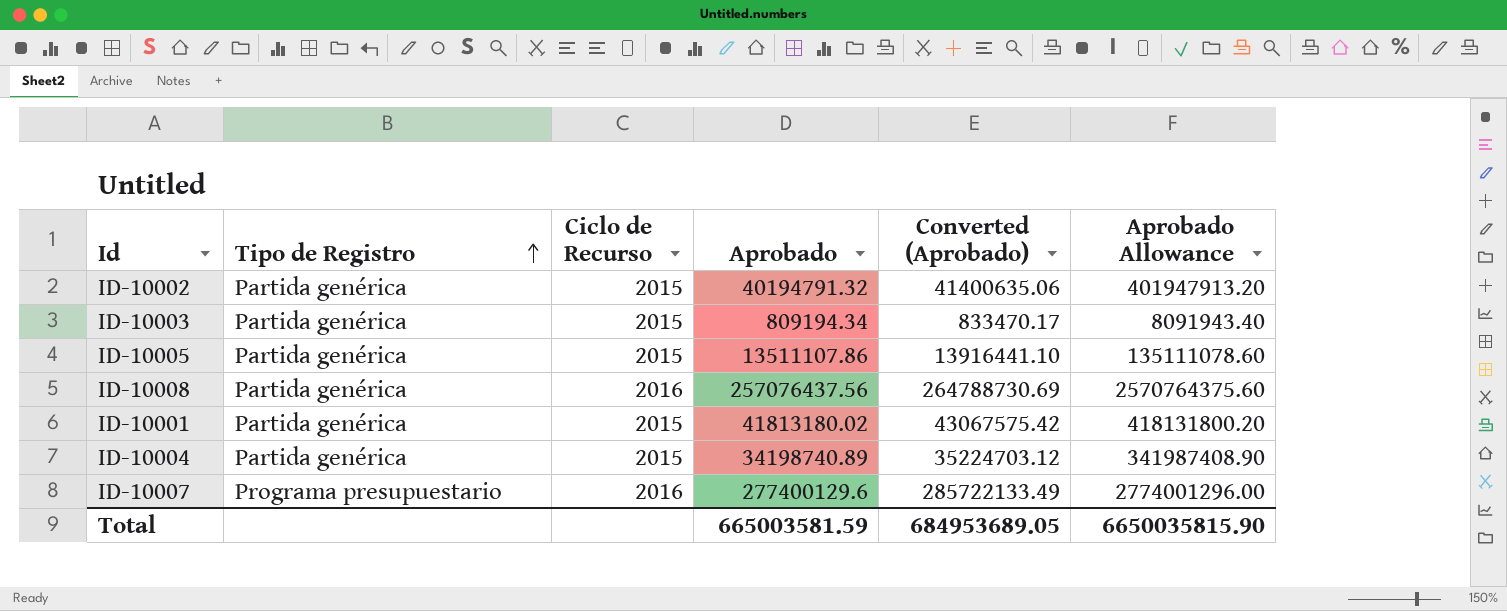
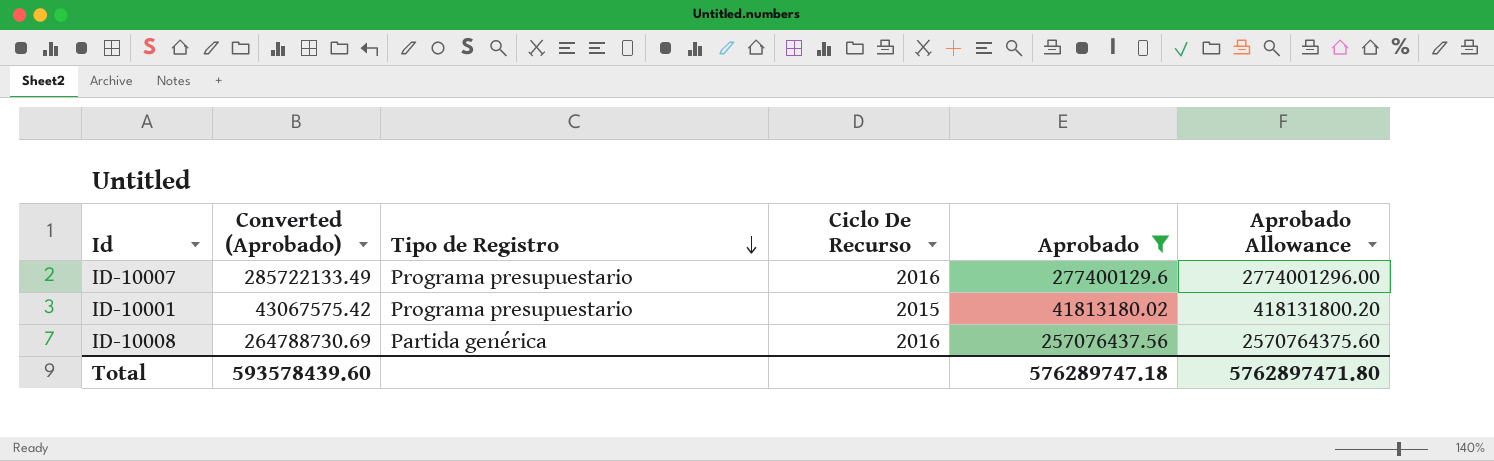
filter: none -> Aprobado >= 41813180.02
row order: Tipo de Registro ascending -> Tipo de Registro descending
column Converted (Aprobado) | position: 5 -> 2
column name: Ciclo de Recurso -> Ciclo De Recurso
ID-10001 | Tipo de Registro: Partida genérica -> Programa presupuestario
Total | Converted (Aprobado): 684953689.05 -> 593578439.60
Total | Aprobado: 665003581.59 -> 576289747.18
Total | Aprobado Allowance: 6650035815.90 -> 5762897471.80

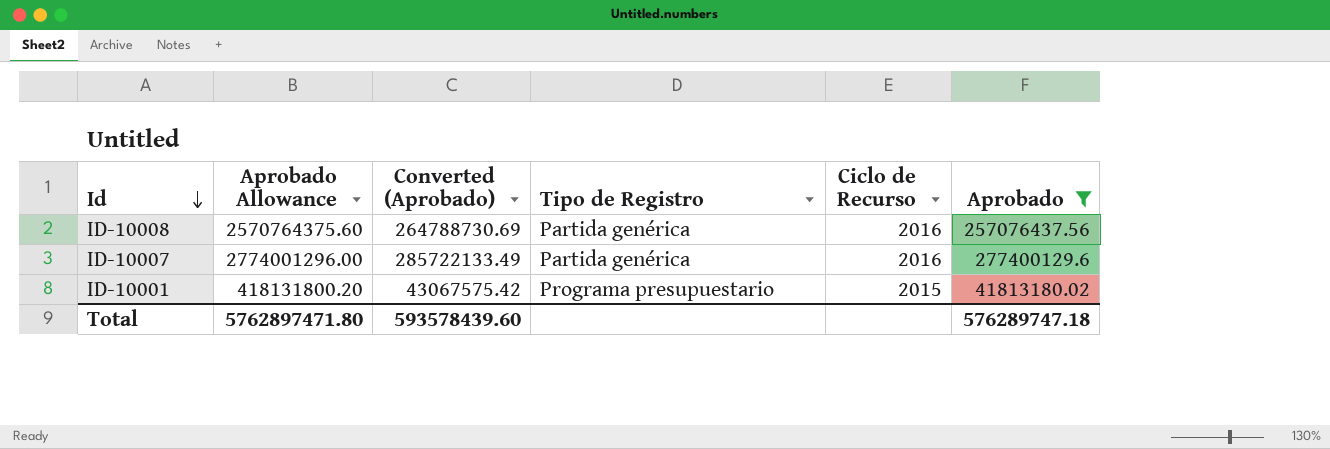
row order: Tipo de Registro descending -> Id descending
column Aprobado Allowance | position: 6 -> 2
column name: Ciclo De Recurso -> Ciclo de Recurso
ID-10007 | Tipo de Registro: Programa presupuestario -> Partida genérica

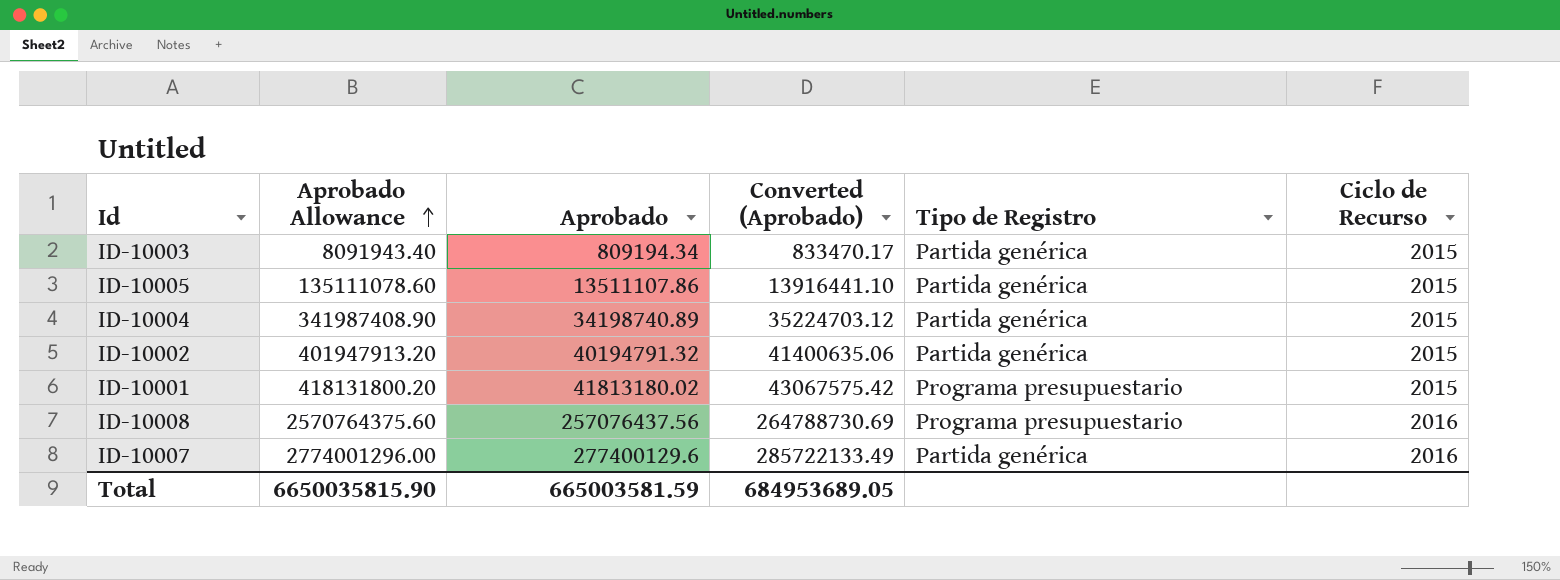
filter: Aprobado >= 41813180.02 -> none
row order: Id descending -> Aprobado Allowance ascending
column Aprobado | position: 6 -> 3
ID-10008 | Tipo de Registro: Partida genérica -> Programa presupuestario
Total | Aprobado Allowance: 5762897471.80 -> 6650035815.90
Total | Aprobado: 576289747.18 -> 665003581.59
Total | Converted (Aprobado): 593578439.60 -> 684953689.05

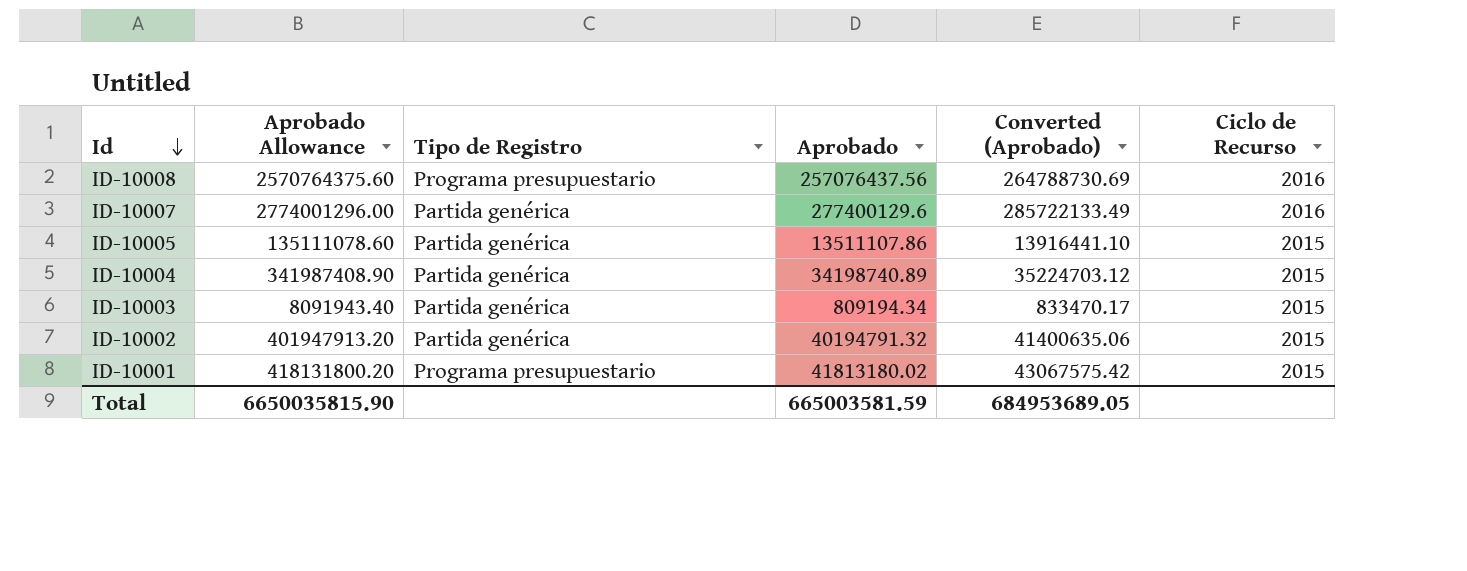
row order: Aprobado Allowance ascending -> Id descending
column Tipo de Registro | position: 5 -> 3

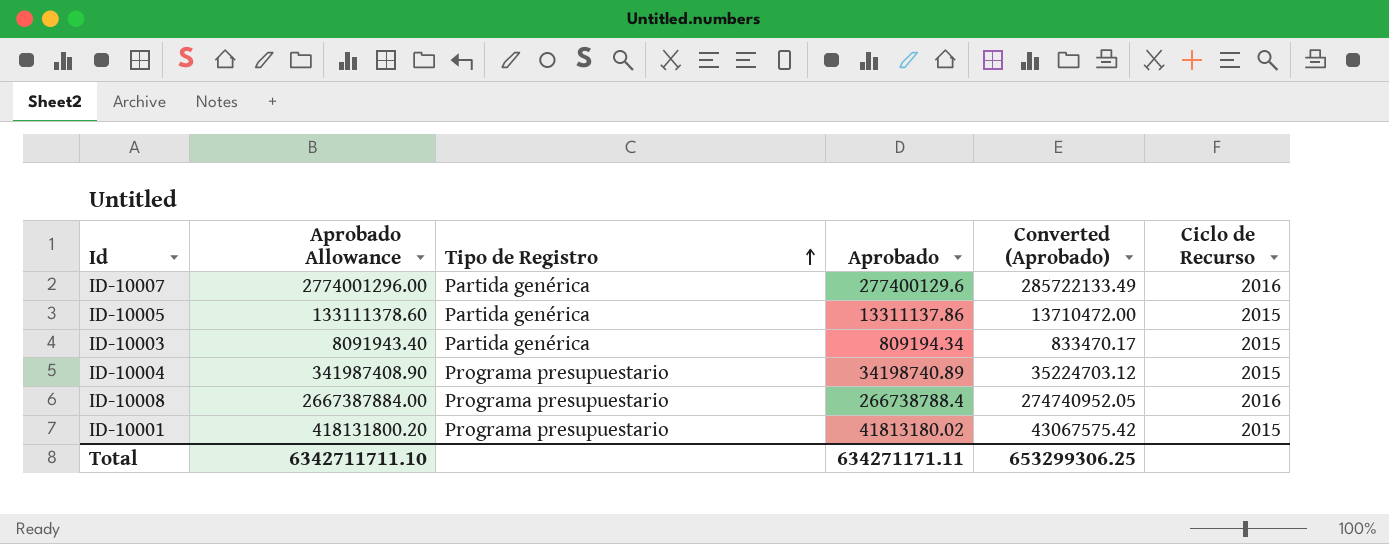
row order: Id descending -> Tipo de Registro ascending
row ID-10002: 401947913.20 | Partida genérica | 40194791.32 | 41400635.06 | 2015 -> none
ID-10005 | Aprobado Allowance: 135111078.60 -> 133111378.60
ID-10005 | Aprobado: 13511107.86 -> 13311137.86
ID-10005 | Converted (Aprobado): 13916441.10 -> 13710472.00
ID-10004 | Tipo de Registro: Partida genérica -> Programa presupuestario
ID-10008 | Aprobado Allowance: 2570764375.60 -> 2667387884.00
ID-10008 | Aprobado: 257076437.56 -> 266738788.4
ID-10008 | Converted (Aprobado): 264788730.69 -> 274740952.05
Total | Aprobado Allowance: 6650035815.90 -> 6342711711.10
Total | Aprobado: 665003581.59 -> 634271171.11
Total | Converted (Aprobado): 684953689.05 -> 653299306.25

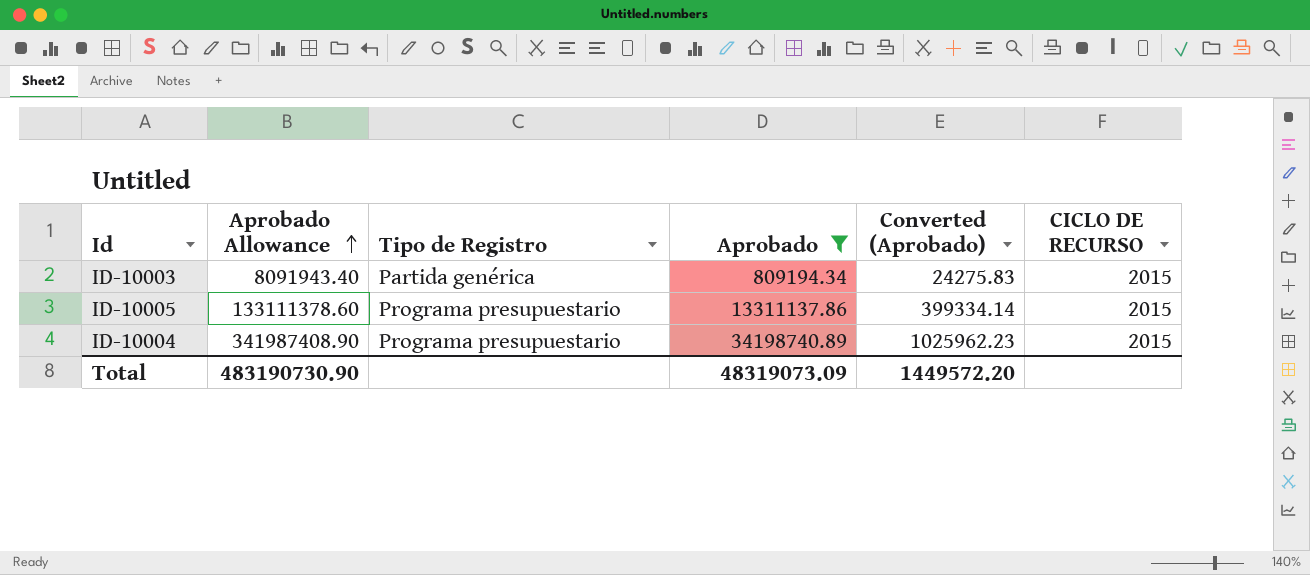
filter: none -> Aprobado <= 34198740.89
row order: Tipo de Registro ascending -> Aprobado Allowance ascending
column Converted (Aprobado) | formula: [Aprobado] * 1.03 -> [Aprobado] * 0.03
column name: Ciclo de Recurso -> CICLO DE RECURSO
ID-10005 | Tipo de Registro: Partida genérica -> Programa presupuestario
Total | Aprobado Allowance: 6342711711.10 -> 483190730.90
Total | Aprobado: 634271171.11 -> 48319073.09
Total | Converted (Aprobado): 653299306.25 -> 1449572.20

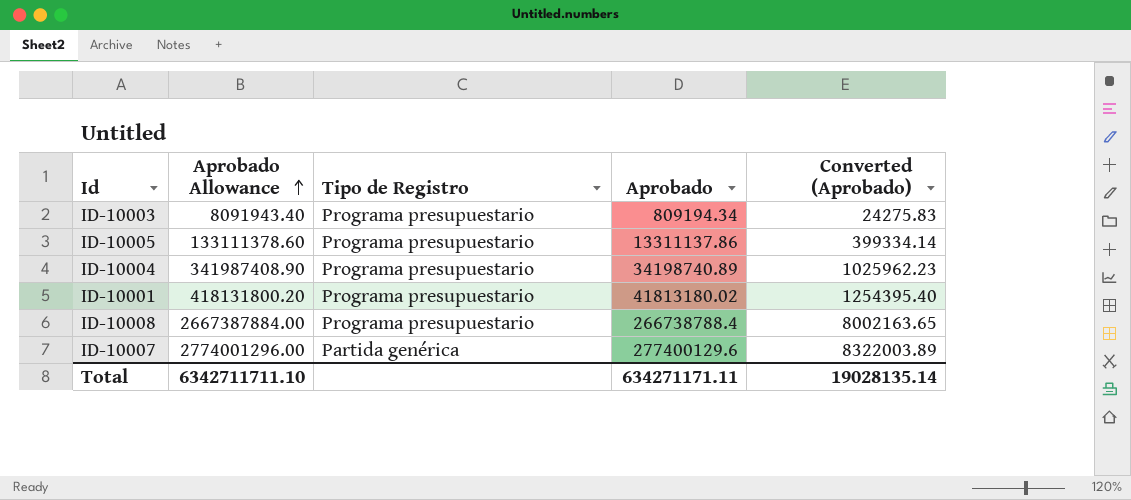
filter: Aprobado <= 34198740.89 -> none
column CICLO DE RECURSO | position: 6 -> none
ID-10003 | Tipo de Registro: Partida genérica -> Programa presupuestario
Total | Aprobado Allowance: 483190730.90 -> 6342711711.10
Total | Aprobado: 48319073.09 -> 634271171.11
Total | Converted (Aprobado): 1449572.20 -> 19028135.14

